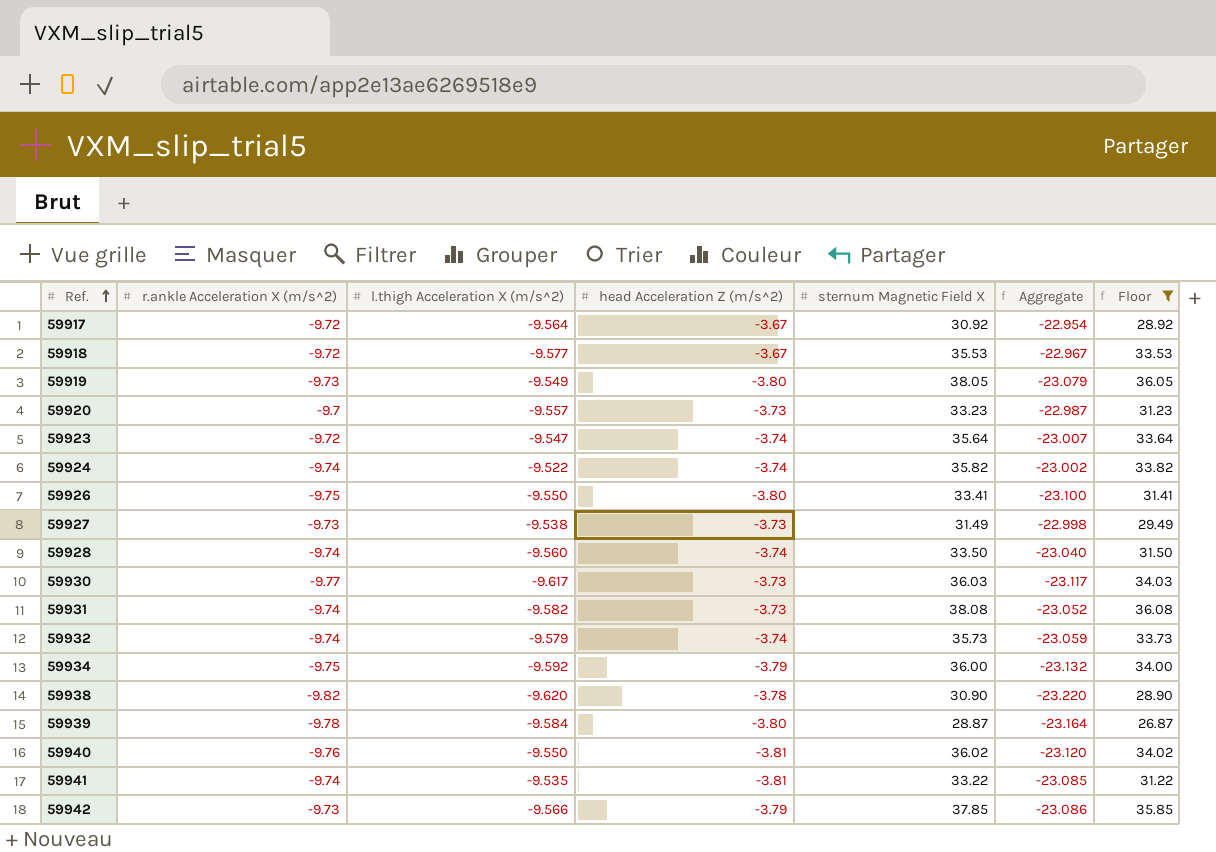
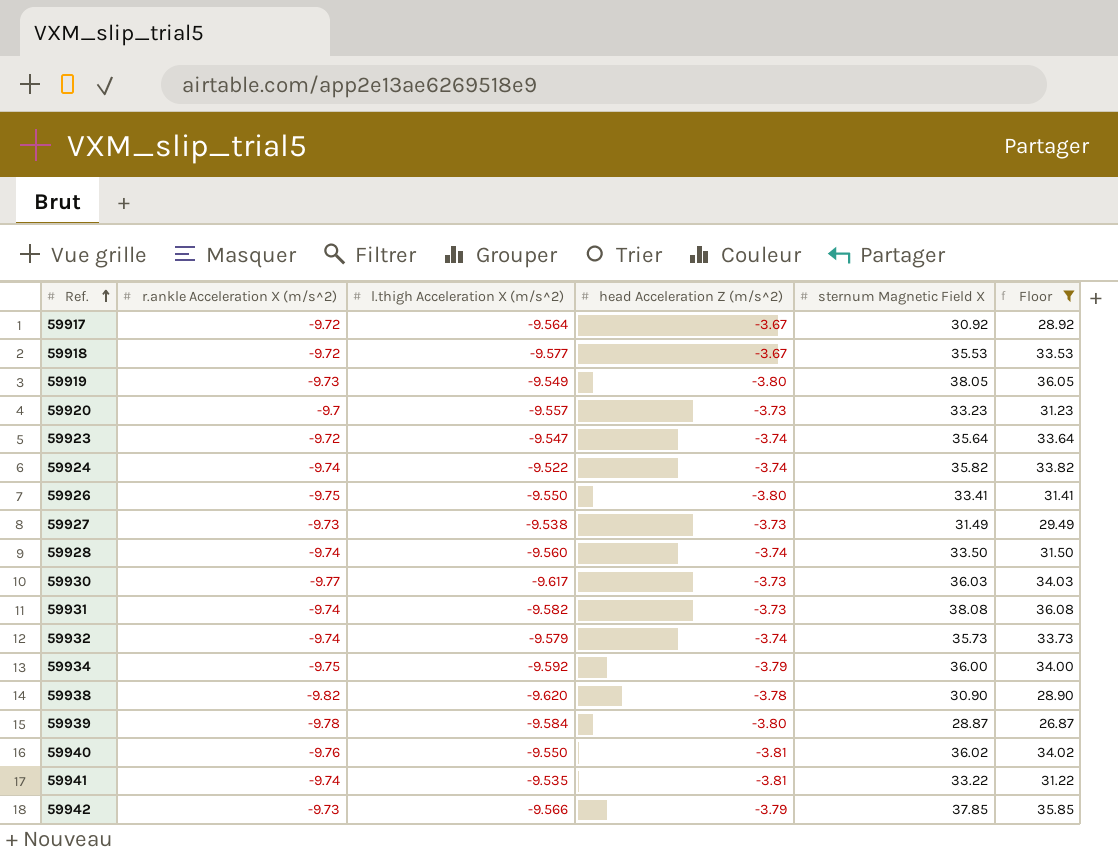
column Aggregate | formula: [r.ankle Acceleration X (m/s^2)] + [l.thigh Acceleration X (m/s^2)] + [head Acceleration Z (m/s^2)] -> none

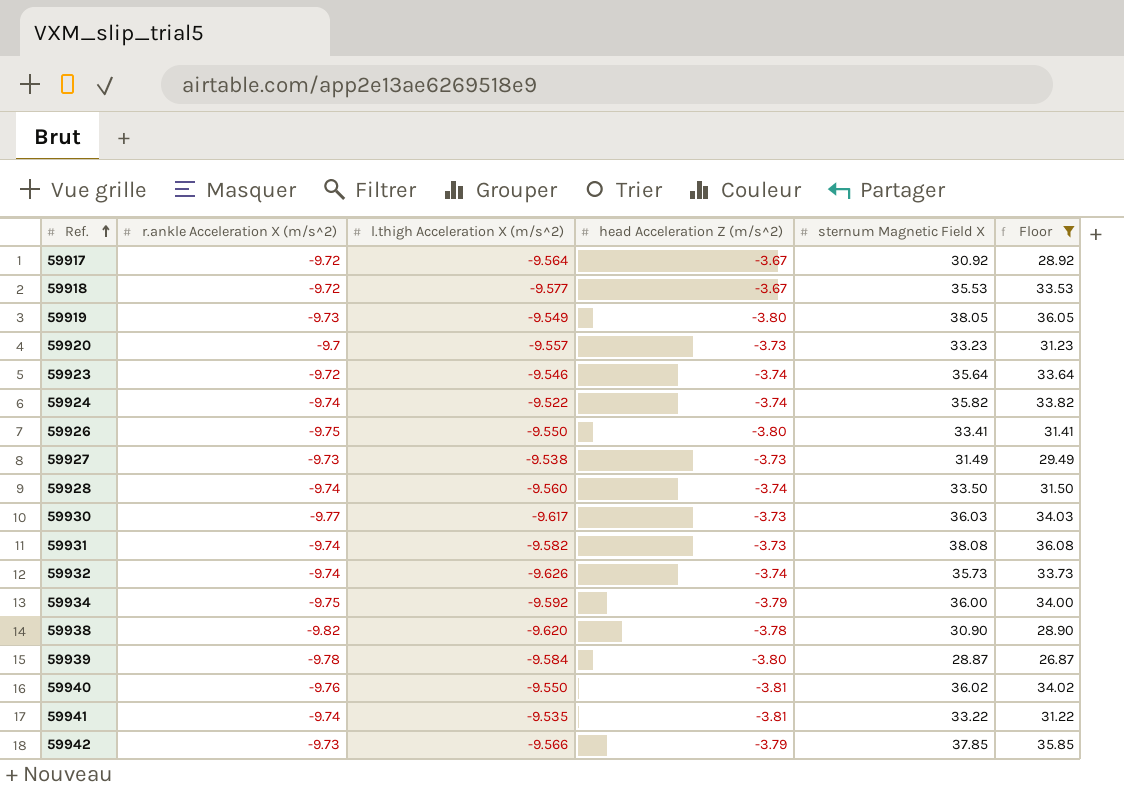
59923 | l.thigh Acceleration X (m/s^2): -9.547 -> -9.546
59932 | l.thigh Acceleration X (m/s^2): -9.579 -> -9.626

